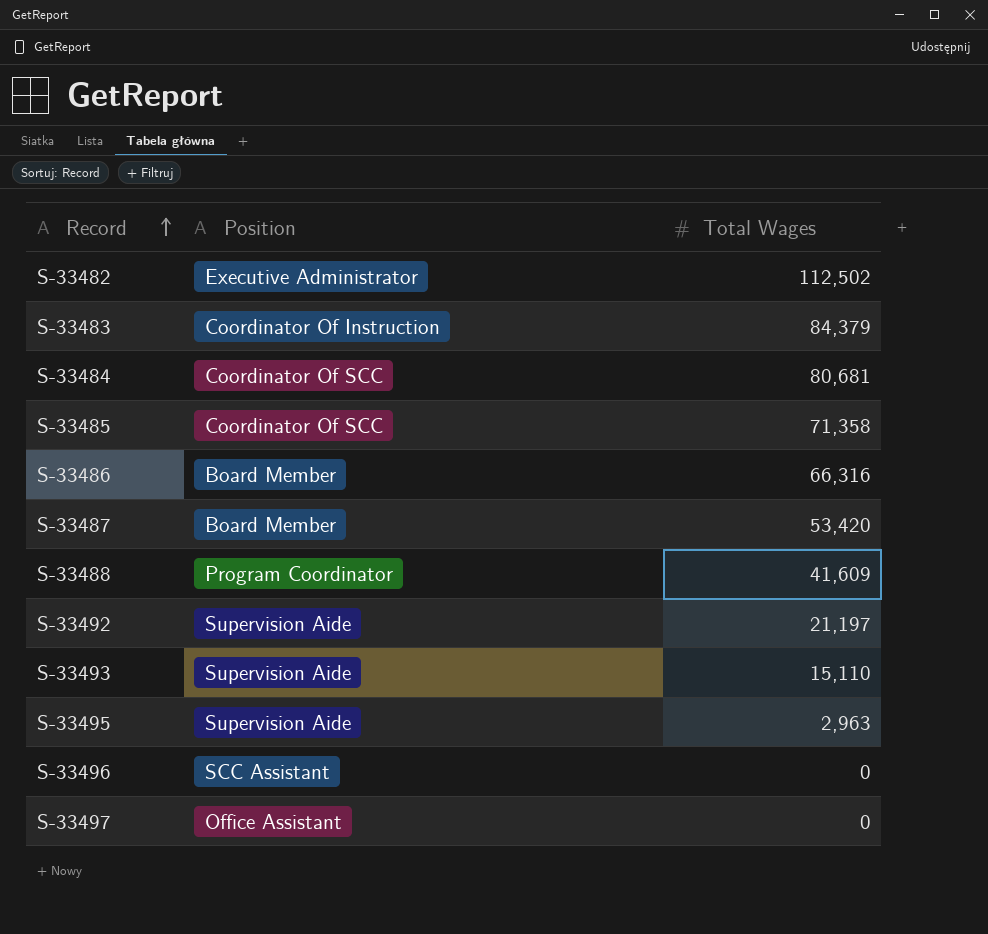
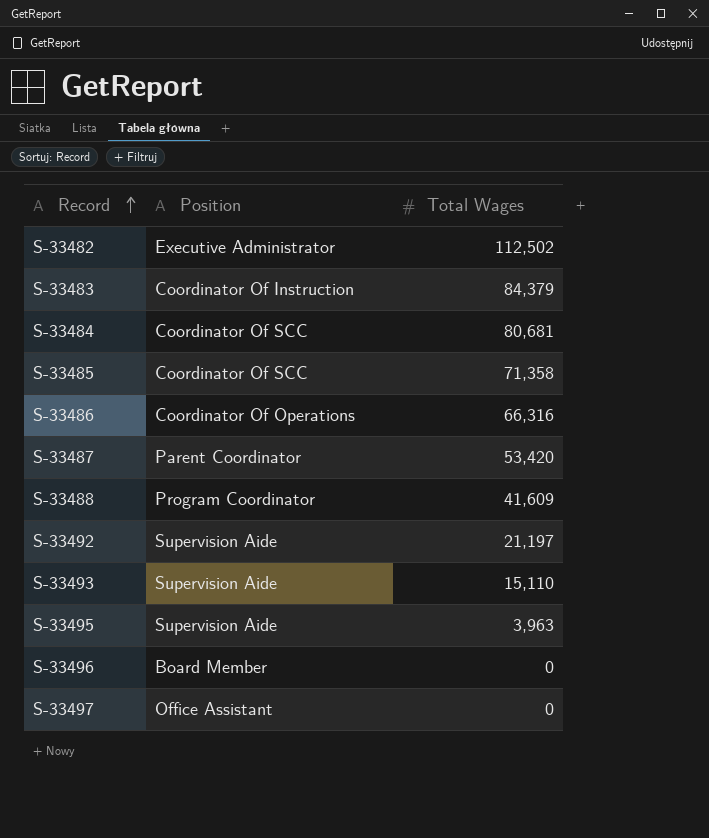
S-33486 | Position: Board Member -> Coordinator Of Operations
S-33487 | Position: Board Member -> Parent Coordinator
S-33495 | Total Wages: 2,963 -> 3,963
S-33496 | Position: SCC Assistant -> Board Member

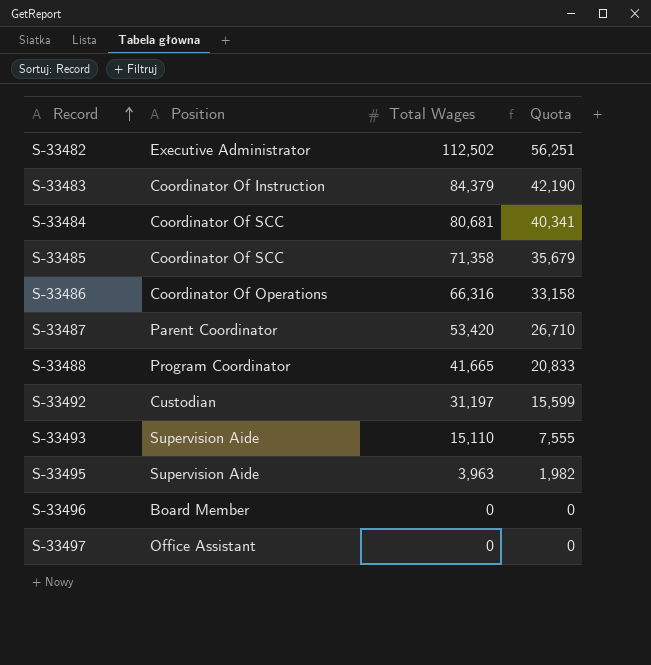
column Quota | formula: none -> [Total Wages] * 0.5
S-33488 | Total Wages: 41,609 -> 41,665
S-33492 | Position: Supervision Aide -> Custodian
S-33492 | Total Wages: 21,197 -> 31,197

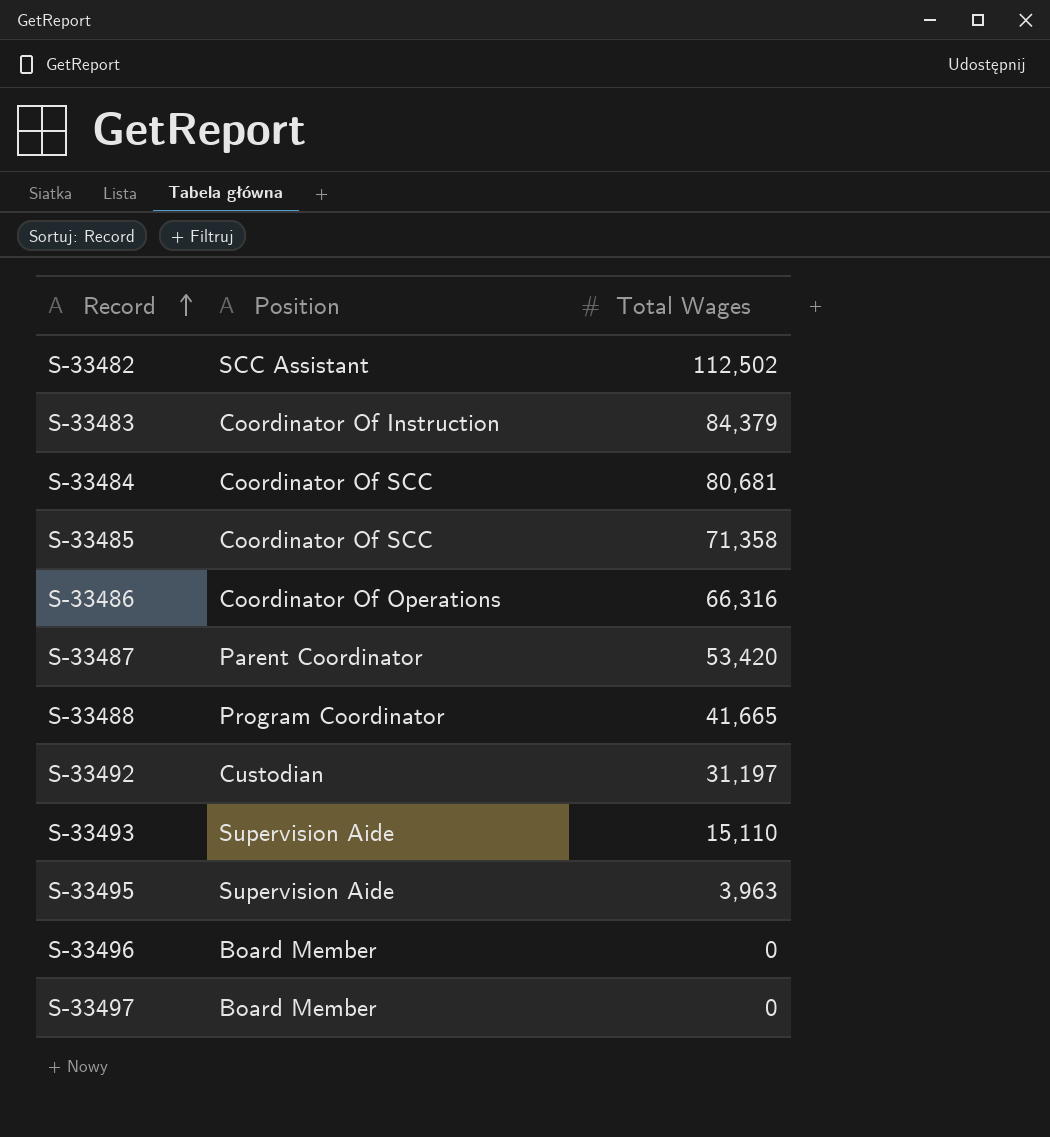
column Quota | formula: [Total Wages] * 0.5 -> none
S-33482 | Position: Executive Administrator -> SCC Assistant
S-33497 | Position: Office Assistant -> Board Member

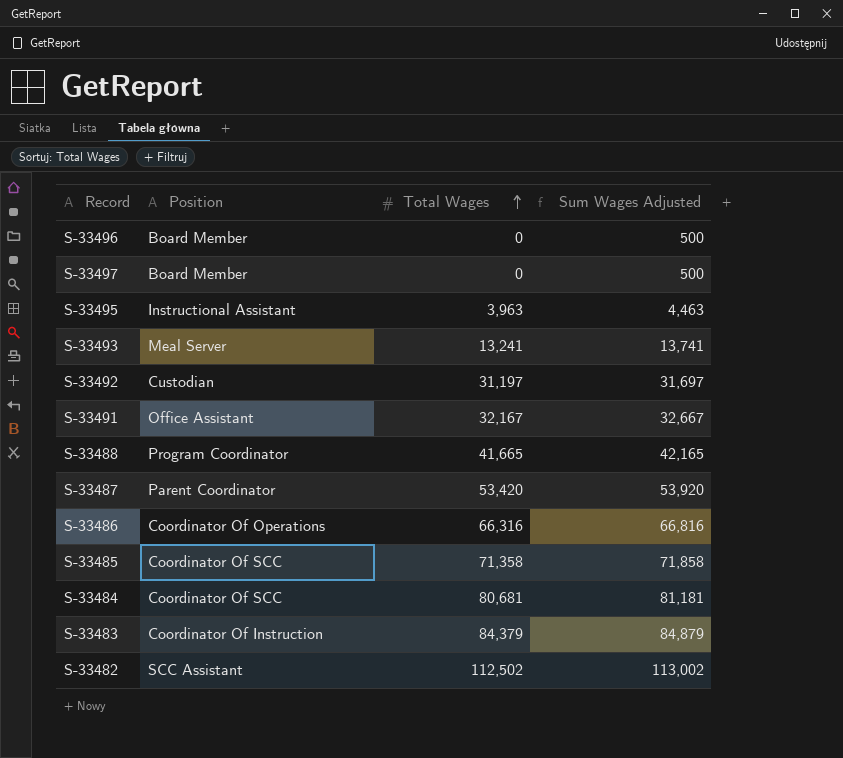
row order: Record ascending -> Total Wages ascending
column Sum Wages Adjusted | formula: none -> [Total Wages] + 500
S-33495 | Position: Supervision Aide -> Instructional Assistant
S-33493 | Position: Supervision Aide -> Meal Server
S-33493 | Total Wages: 15,110 -> 13,241
row S-33491: none -> Office Assistant | 32,167 | 32,667

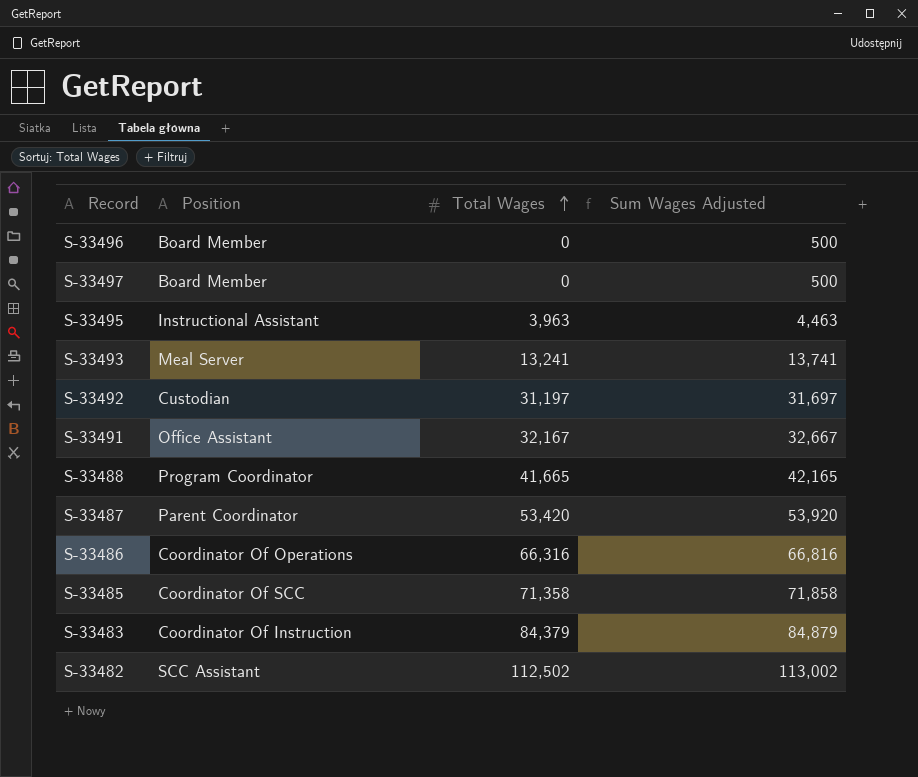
row S-33484: Coordinator Of SCC | 80,681 | 81,181 -> none

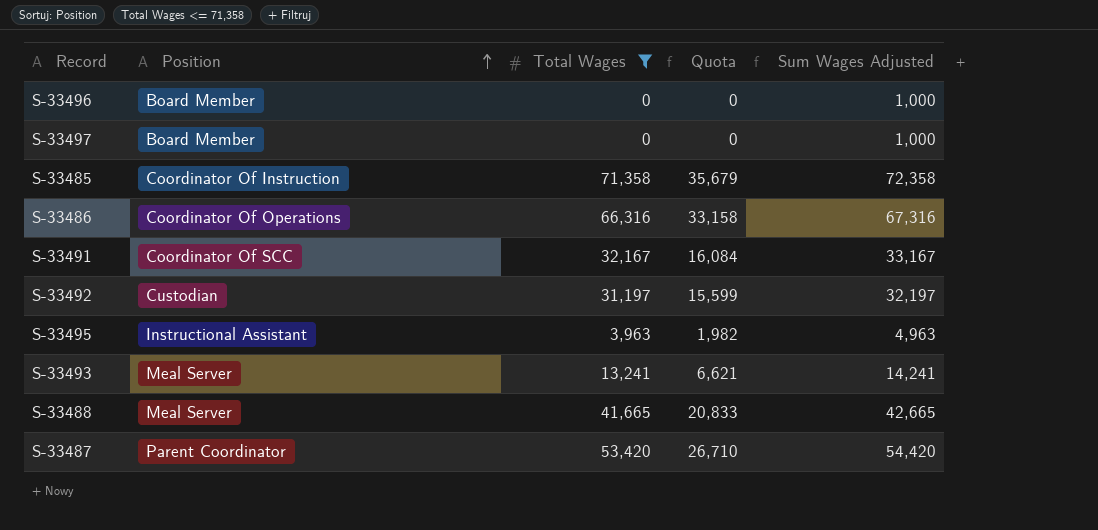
filter: none -> Total Wages <= 71,358
row order: Total Wages ascending -> Position ascending
column Quota | formula: none -> [Total Wages] * 0.5
column Sum Wages Adjusted | formula: [Total Wages] + 500 -> [Total Wages] + 1000
S-33485 | Position: Coordinator Of SCC -> Coordinator Of Instruction
S-33491 | Position: Office Assistant -> Coordinator Of SCC
S-33488 | Position: Program Coordinator -> Meal Server

